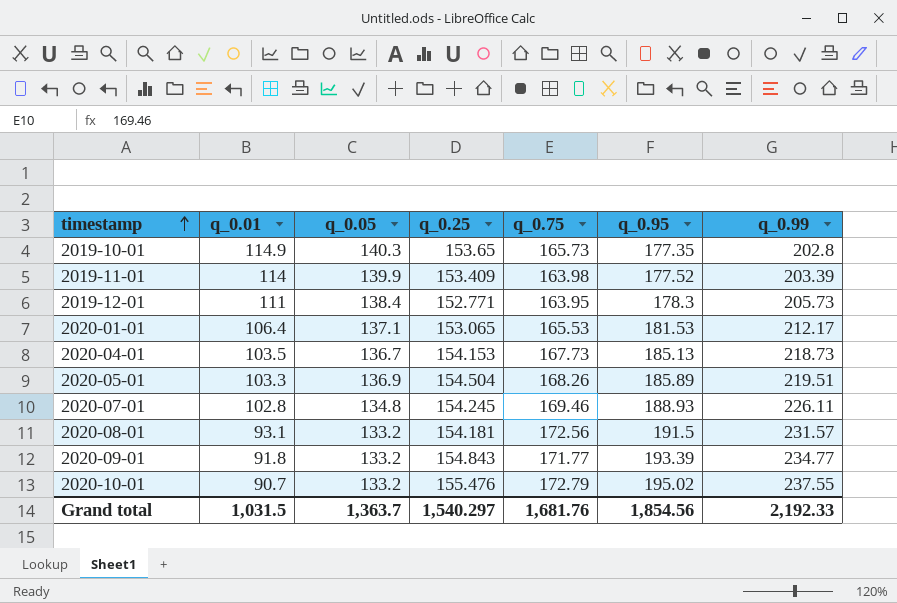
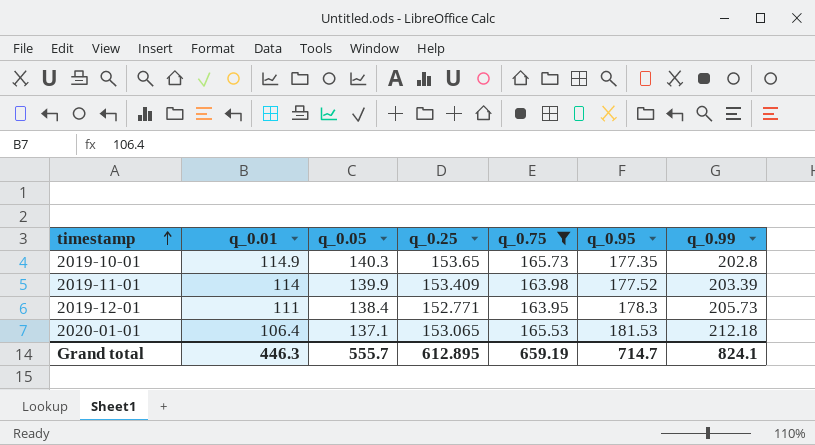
filter: none -> q_0.75 <= 165.73
2020-01-01 | q_0.99: 212.17 -> 212.18
Grand total | q_0.01: 1,031.5 -> 446.3
Grand total | q_0.05: 1,363.7 -> 555.7
Grand total | q_0.25: 1,540.297 -> 612.895
Grand total | q_0.75: 1,681.76 -> 659.19
Grand total | q_0.95: 1,854.56 -> 714.7
Grand total | q_0.99: 2,192.33 -> 824.1

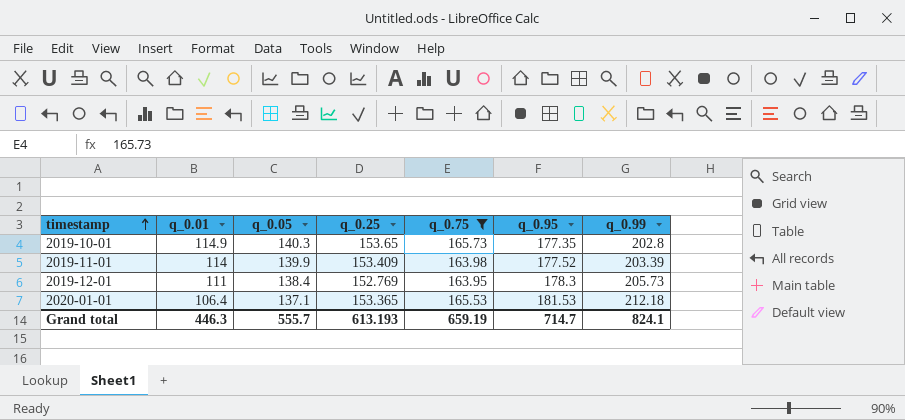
2019-12-01 | q_0.25: 152.771 -> 152.769
2020-01-01 | q_0.25: 153.065 -> 153.365
Grand total | q_0.25: 612.895 -> 613.193

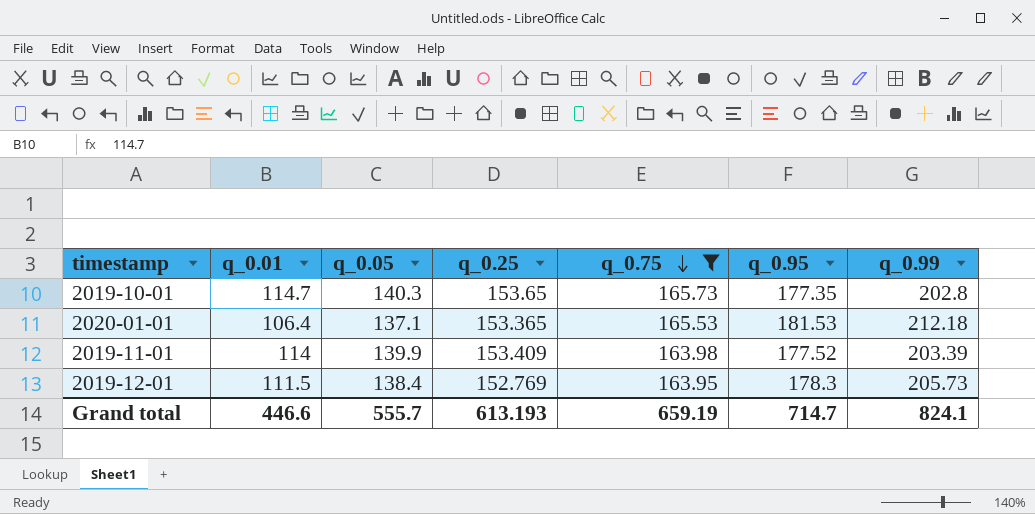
row order: timestamp ascending -> q_0.75 descending
2019-10-01 | q_0.01: 114.9 -> 114.7
2019-12-01 | q_0.01: 111 -> 111.5
Grand total | q_0.01: 446.3 -> 446.6

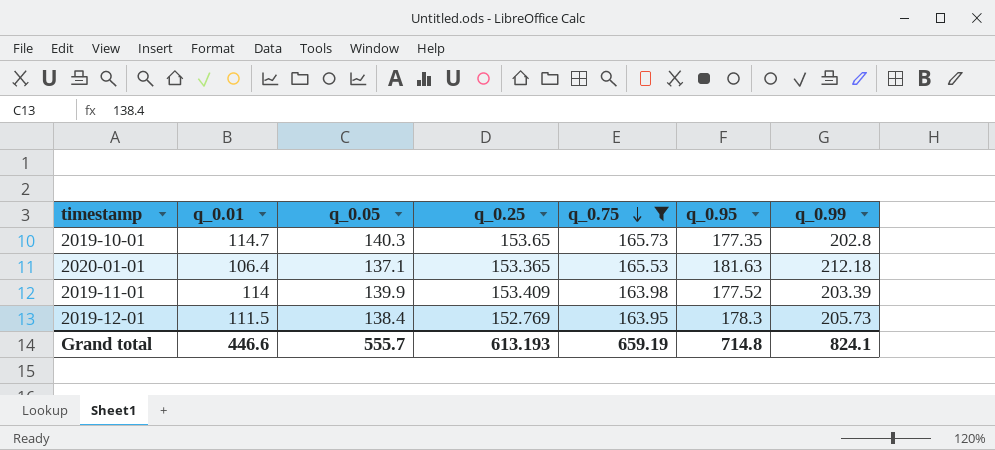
2020-01-01 | q_0.95: 181.53 -> 181.63
Grand total | q_0.95: 714.7 -> 714.8

